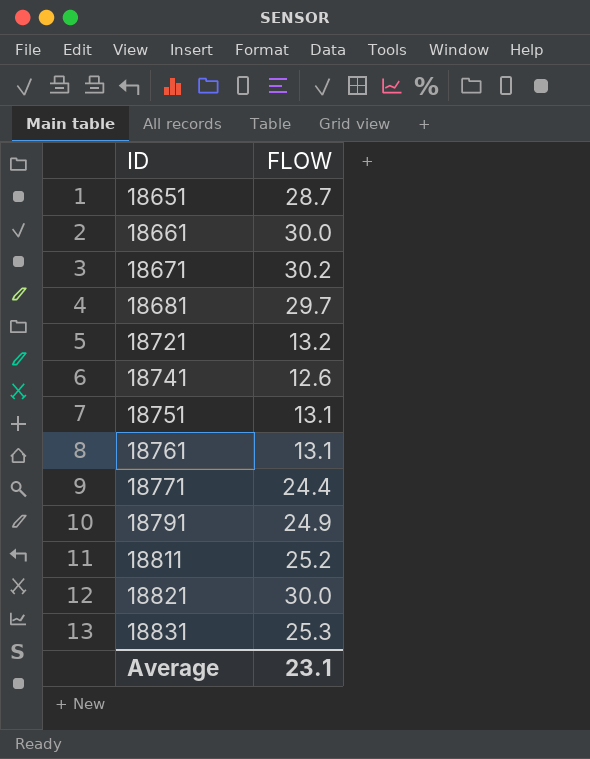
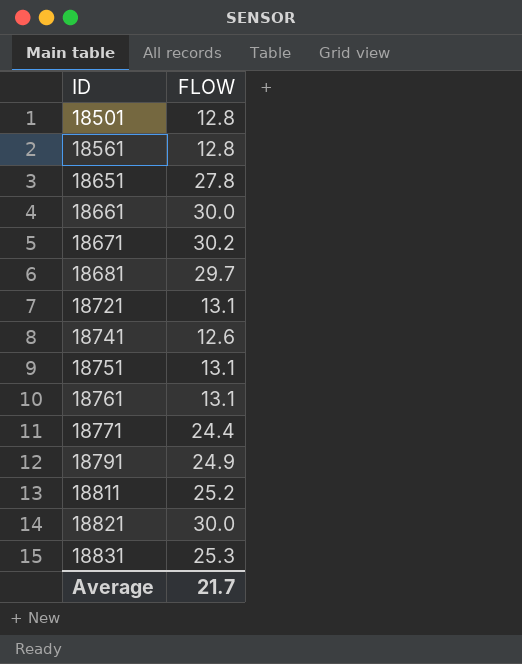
row 18501: none -> 12.8
row 18561: none -> 12.8
18651 | FLOW: 28.7 -> 27.8
18721 | FLOW: 13.2 -> 13.1
Average | FLOW: 23.1 -> 21.7

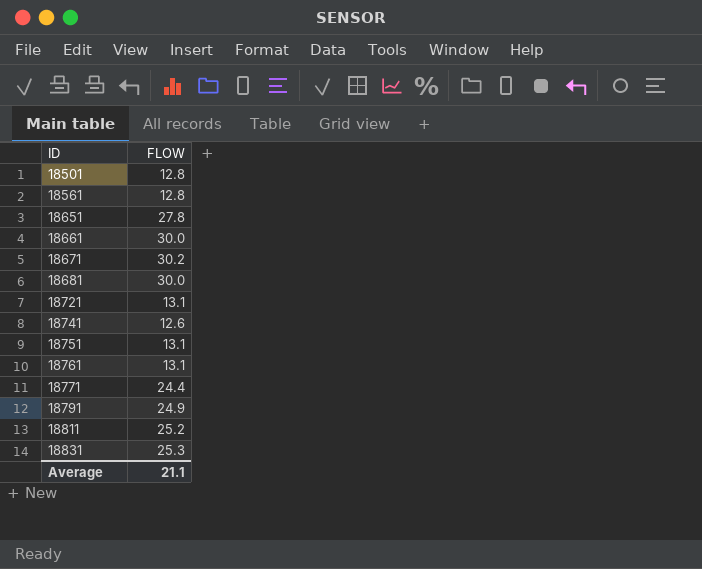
row 18821: 30.0 -> none
18681 | FLOW: 29.7 -> 30.0
Average | FLOW: 21.7 -> 21.1

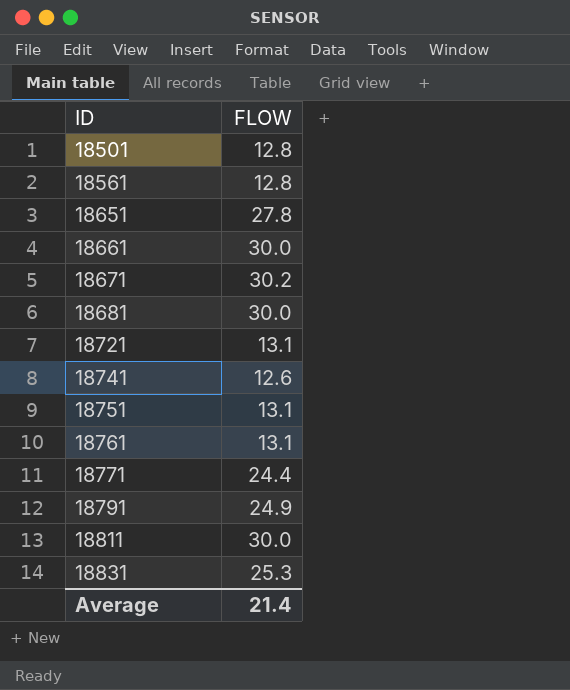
18811 | FLOW: 25.2 -> 30.0
Average | FLOW: 21.1 -> 21.4

